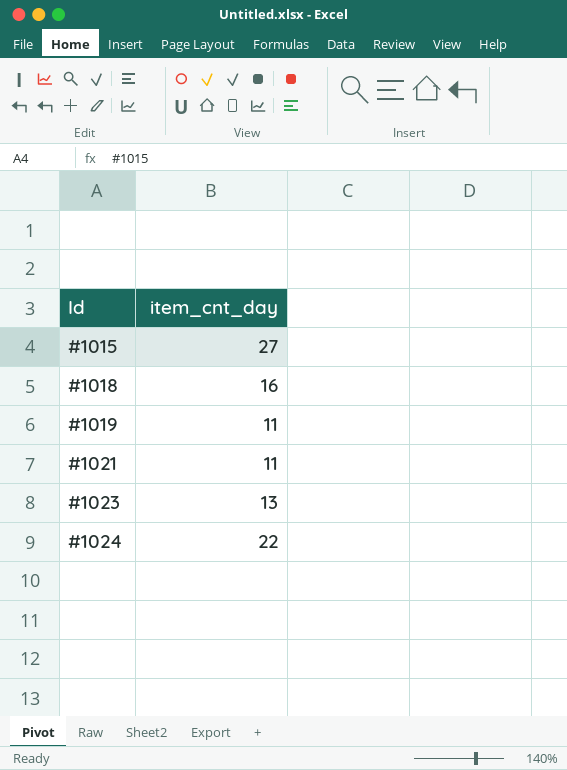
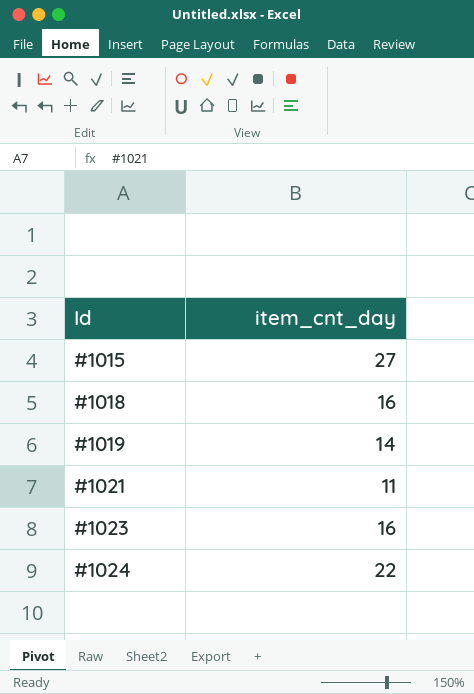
#1019 | item_cnt_day: 11 -> 14
#1023 | item_cnt_day: 13 -> 16

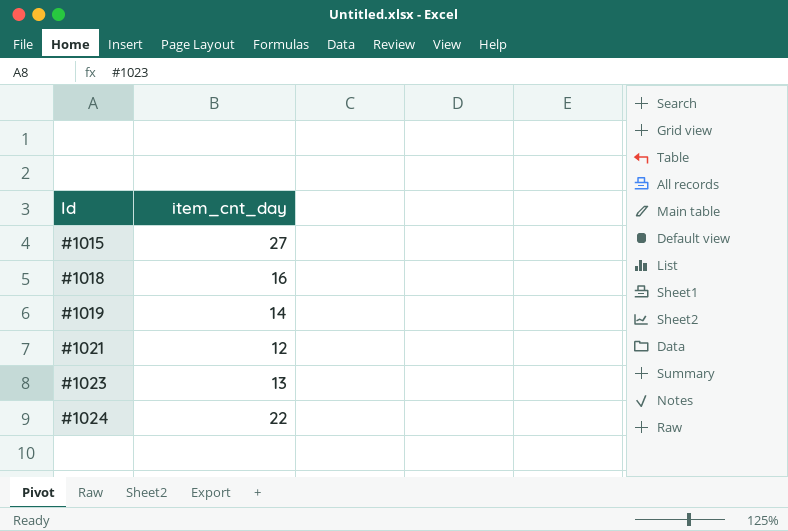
#1021 | item_cnt_day: 11 -> 12
#1023 | item_cnt_day: 16 -> 13

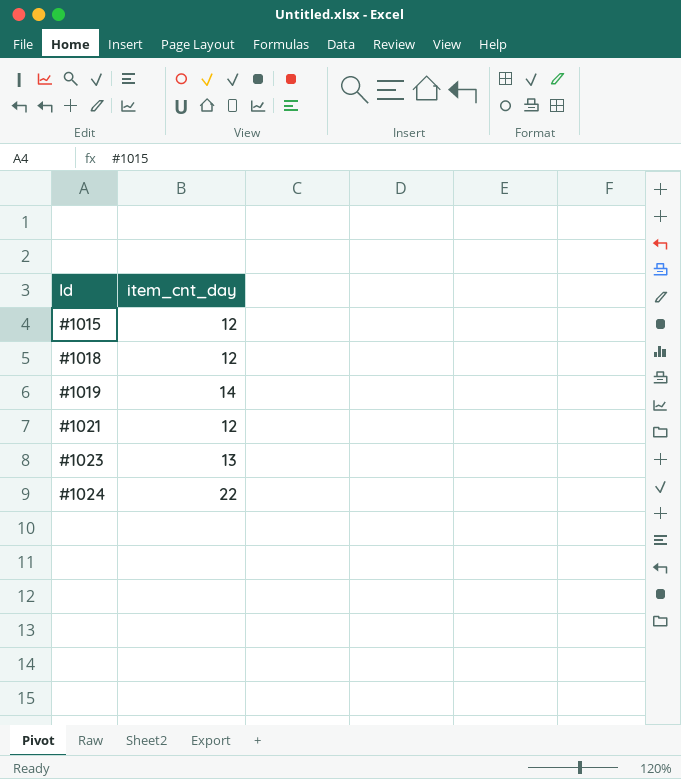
#1015 | item_cnt_day: 27 -> 12
#1018 | item_cnt_day: 16 -> 12

